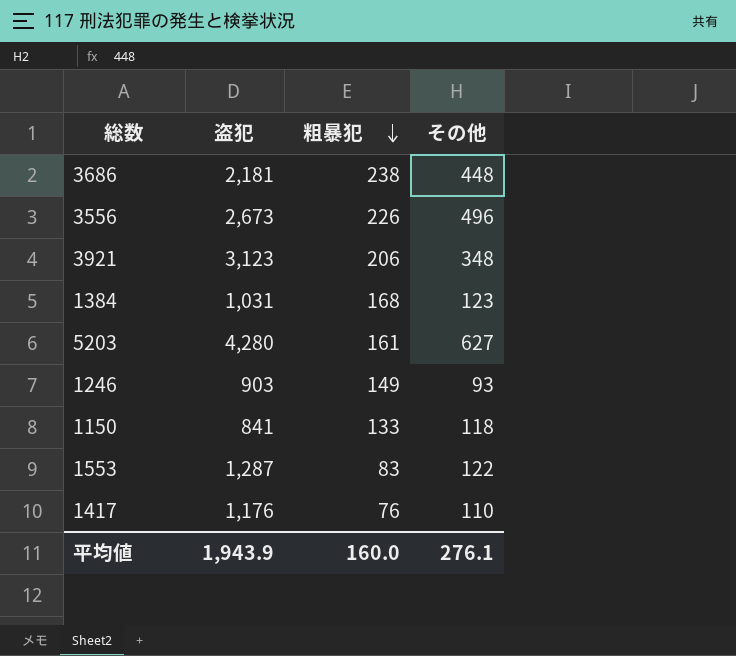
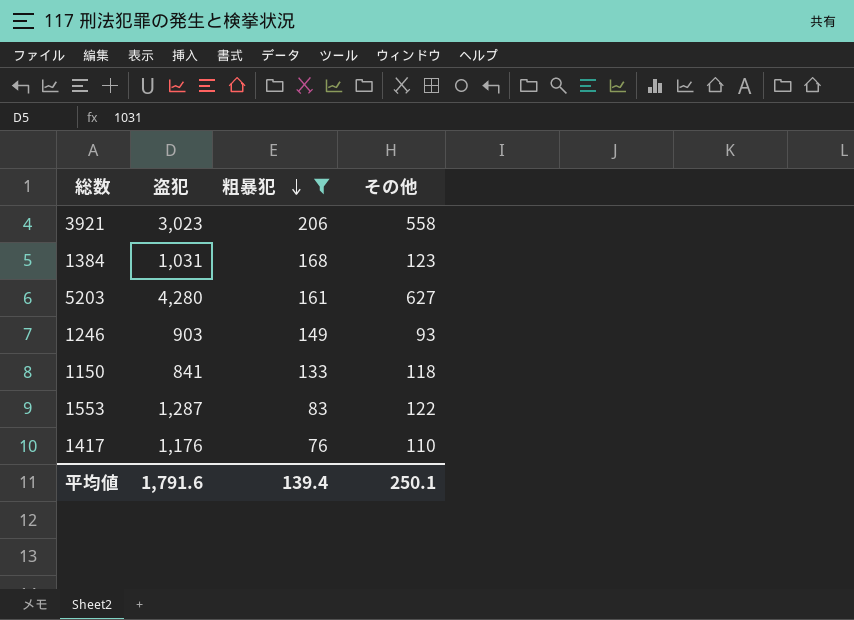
filter: none -> 粗暴犯 <= 206
3921 | 盗犯: 3,123 -> 3,023
3921 | その他: 348 -> 558
平均値 | 盗犯: 1,943.9 -> 1,791.6
平均値 | 粗暴犯: 160.0 -> 139.4
平均値 | その他: 276.1 -> 250.1

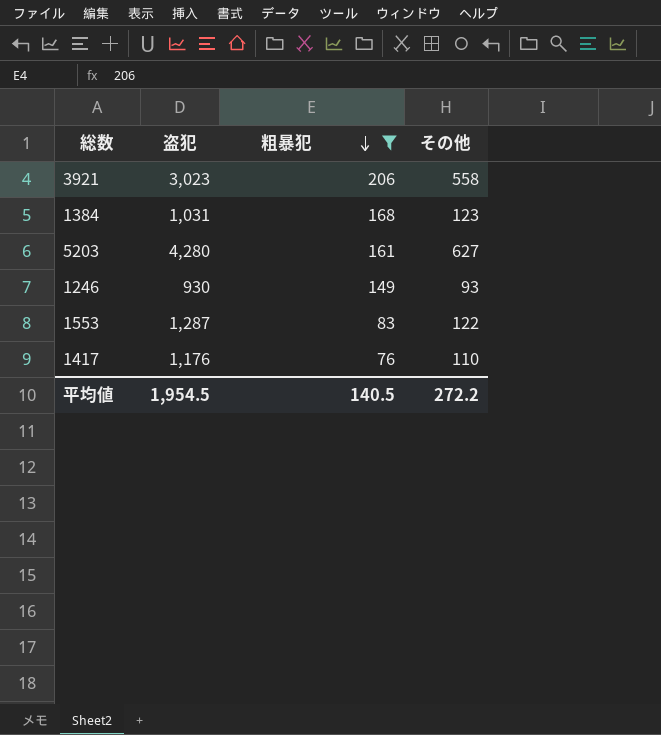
row 1150: 841 | 133 | 118 -> none
1246 | 盗犯: 903 -> 930
平均値 | 盗犯: 1,791.6 -> 1,954.5
平均値 | 粗暴犯: 139.4 -> 140.5
平均値 | その他: 250.1 -> 272.2

